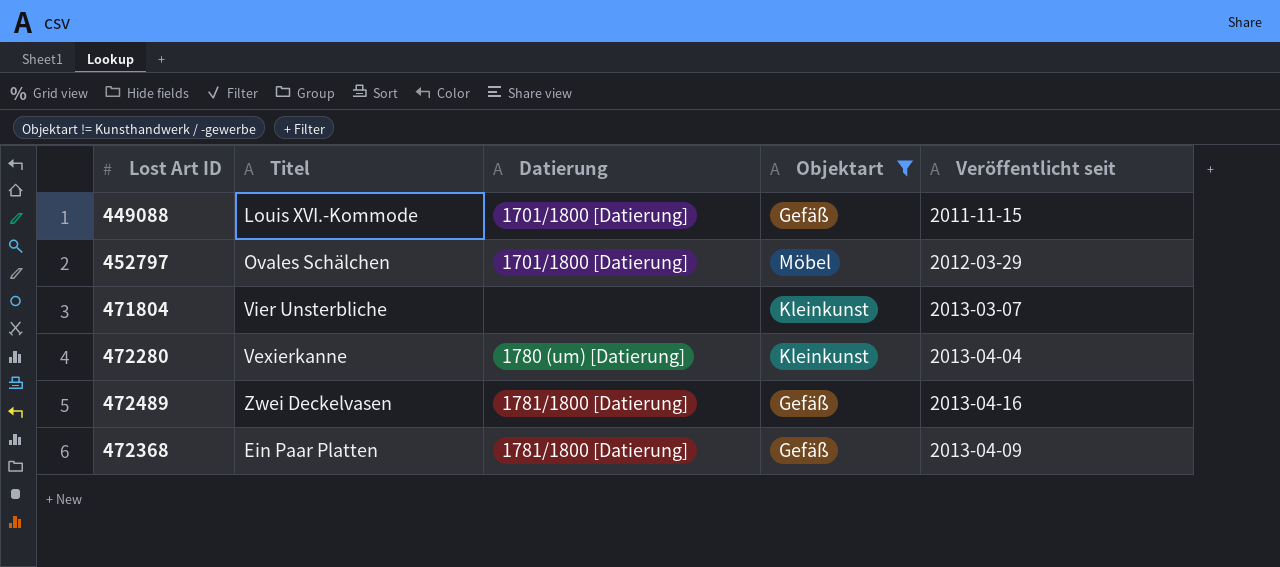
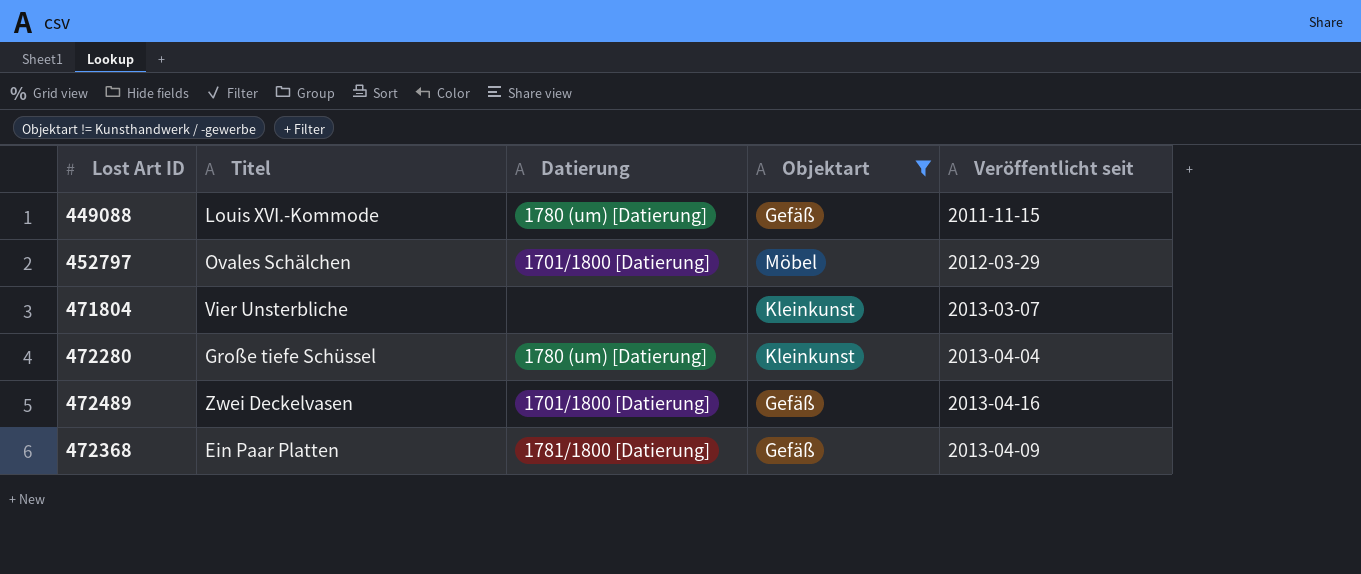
449088 | Datierung: 1701/1800 [Datierung] -> 1780 (um) [Datierung]
472280 | Titel: Vexierkanne -> Große tiefe Schüssel
472489 | Datierung: 1781/1800 [Datierung] -> 1701/1800 [Datierung]

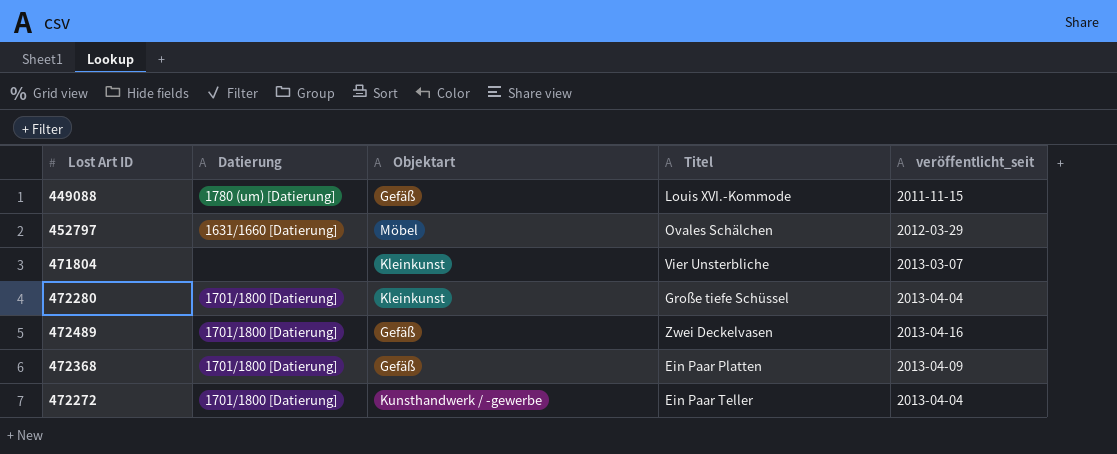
filter: Objektart != Kunsthandwerk / -gewerbe -> none
column Titel | position: 2 -> 4
column name: Veröffentlicht seit -> veröffentlicht_seit
452797 | Datierung: 1701/1800 [Datierung] -> 1631/1660 [Datierung]
472280 | Datierung: 1780 (um) [Datierung] -> 1701/1800 [Datierung]
472368 | Datierung: 1781/1800 [Datierung] -> 1701/1800 [Datierung]

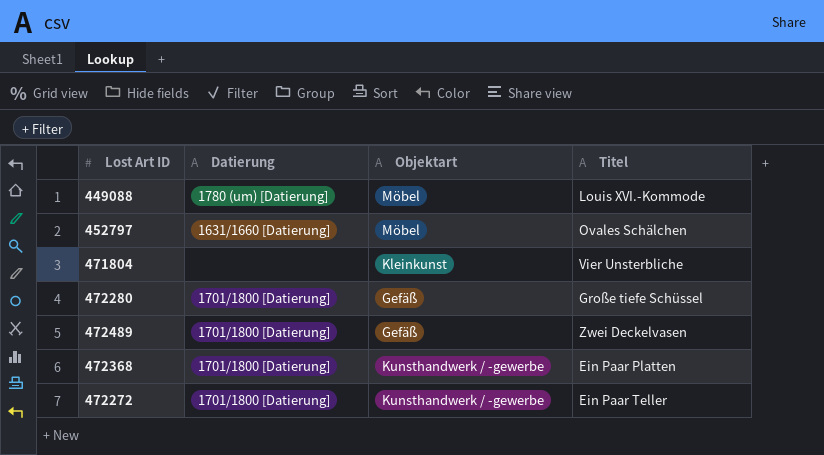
column veröffentlicht_seit | position: 5 -> none
449088 | Objektart: Gefäß -> Möbel
472280 | Objektart: Kleinkunst -> Gefäß
472368 | Objektart: Gefäß -> Kunsthandwerk / -gewerbe

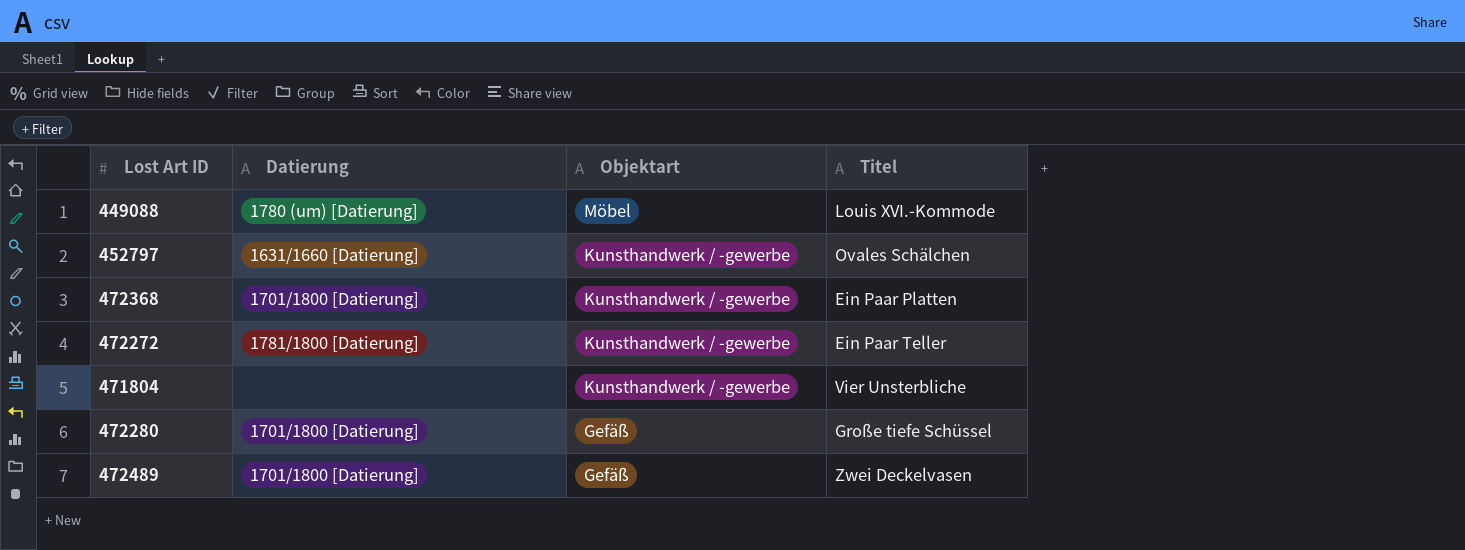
row order: none -> Objektart descending
452797 | Objektart: Möbel -> Kunsthandwerk / -gewerbe
472272 | Datierung: 1701/1800 [Datierung] -> 1781/1800 [Datierung]
471804 | Objektart: Kleinkunst -> Kunsthandwerk / -gewerbe

